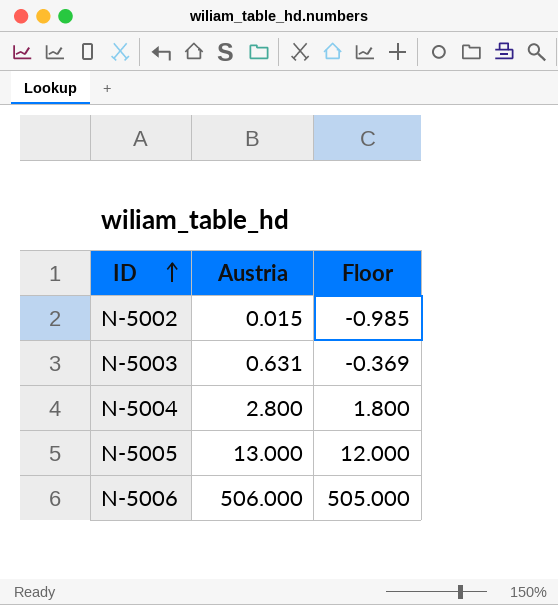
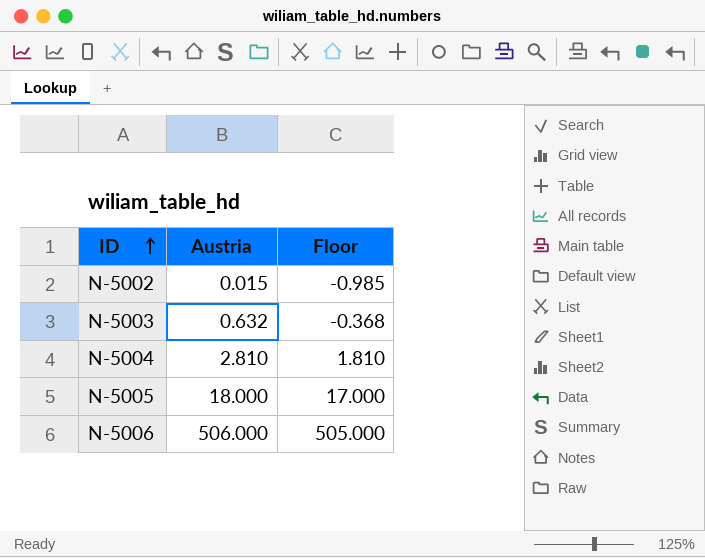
N-5003 | Austria: 0.631 -> 0.632
N-5003 | Floor: -0.369 -> -0.368
N-5004 | Austria: 2.800 -> 2.810
N-5004 | Floor: 1.800 -> 1.810
N-5005 | Austria: 13.000 -> 18.000
N-5005 | Floor: 12.000 -> 17.000

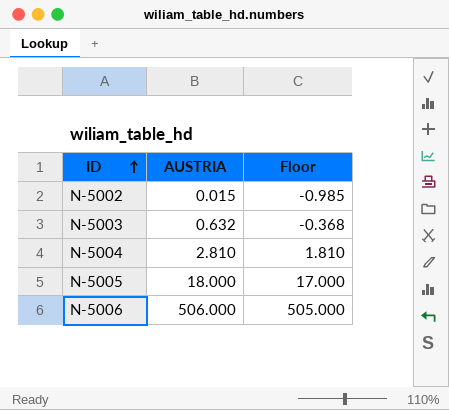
column name: Austria -> AUSTRIA

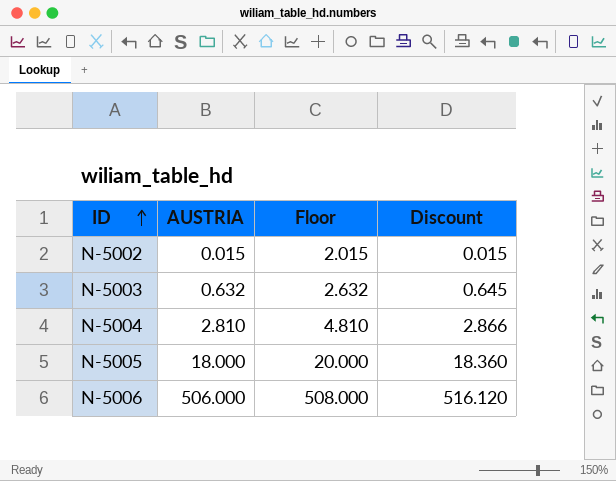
column Floor | formula: [AUSTRIA] - 1 -> [AUSTRIA] + 2
column Discount | formula: none -> [AUSTRIA] * 1.02

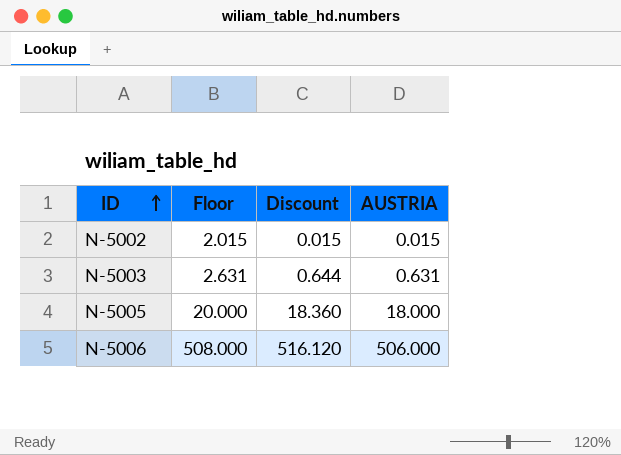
column AUSTRIA | position: 2 -> 4
row N-5004: 2.810 | 4.810 | 2.866 -> none
N-5003 | Floor: 2.632 -> 2.631
N-5003 | Discount: 0.645 -> 0.644
N-5003 | AUSTRIA: 0.632 -> 0.631

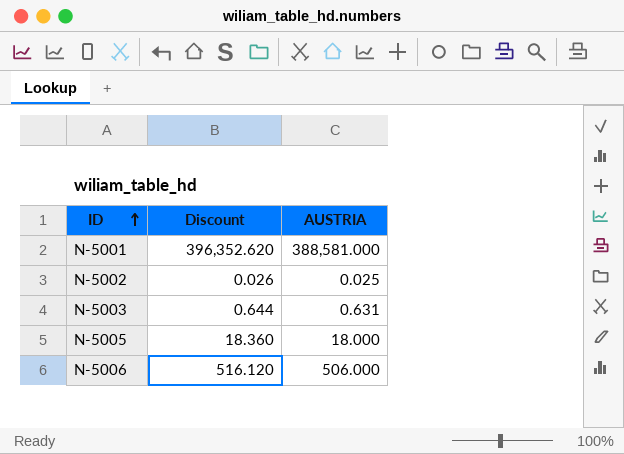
column Floor | formula: [AUSTRIA] + 2 -> none
row N-5001: none -> 396,352.620 | 388,581.000
N-5002 | Discount: 0.015 -> 0.026
N-5002 | AUSTRIA: 0.015 -> 0.025

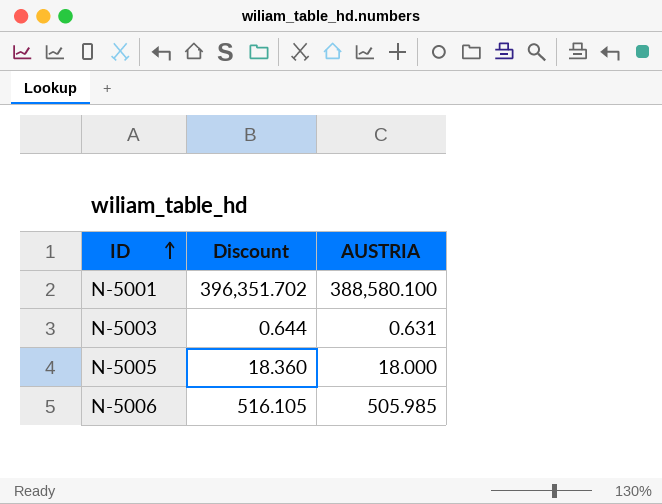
row N-5002: 0.026 | 0.025 -> none
N-5001 | Discount: 396,352.620 -> 396,351.702
N-5001 | AUSTRIA: 388,581.000 -> 388,580.100
N-5006 | Discount: 516.120 -> 516.105
N-5006 | AUSTRIA: 506.000 -> 505.985

